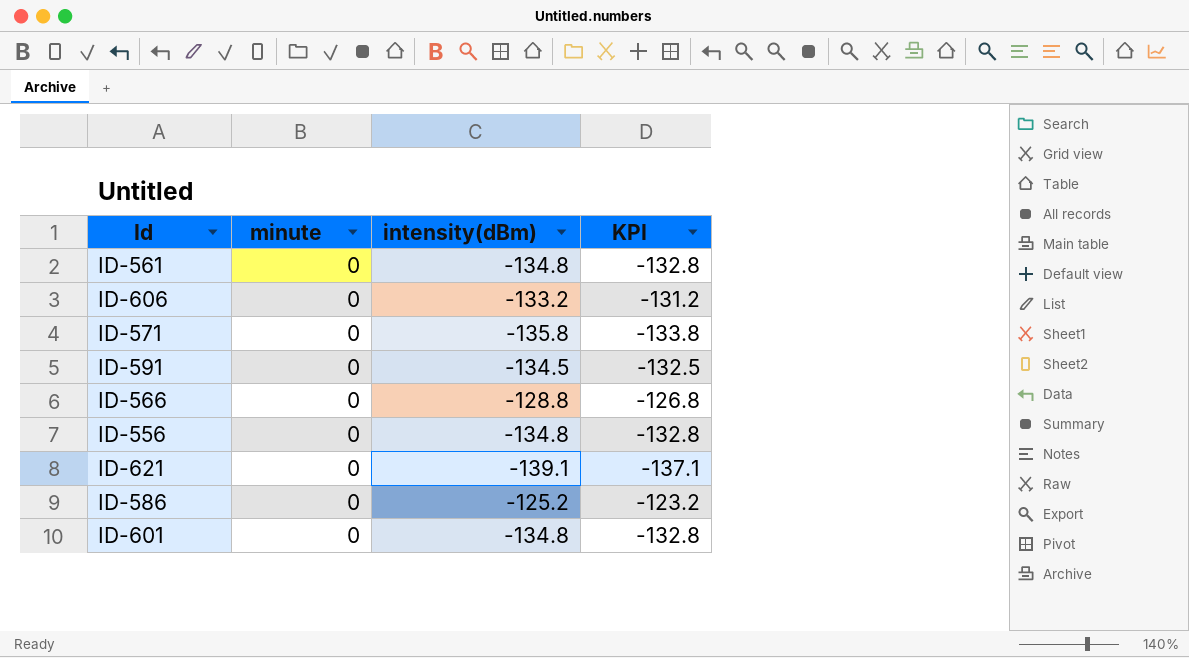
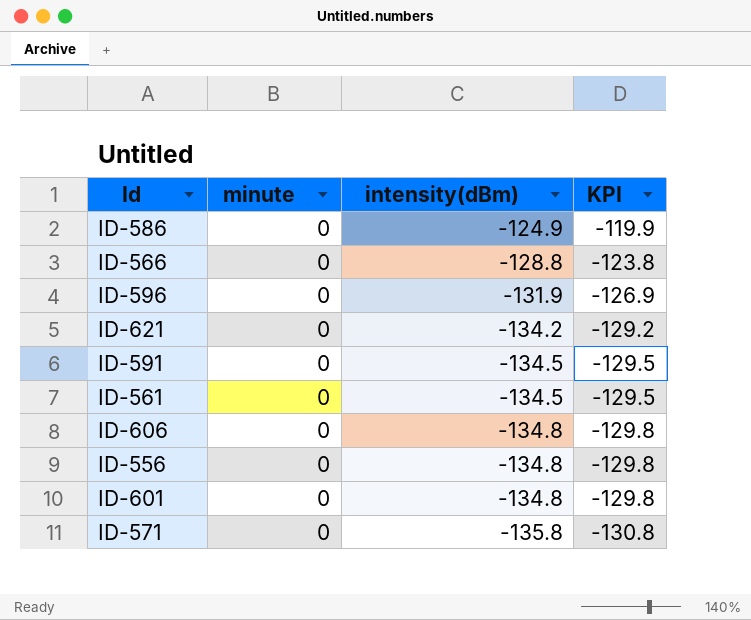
row order: none -> intensity(dBm) descending
column KPI | formula: [intensity(dBm)] + 2 -> [intensity(dBm)] + 5
ID-586 | intensity(dBm): -125.2 -> -124.9
row ID-596: none -> 0 | -131.9 | -126.9
ID-621 | intensity(dBm): -139.1 -> -134.2
ID-561 | intensity(dBm): -134.8 -> -134.5
ID-606 | intensity(dBm): -133.2 -> -134.8

